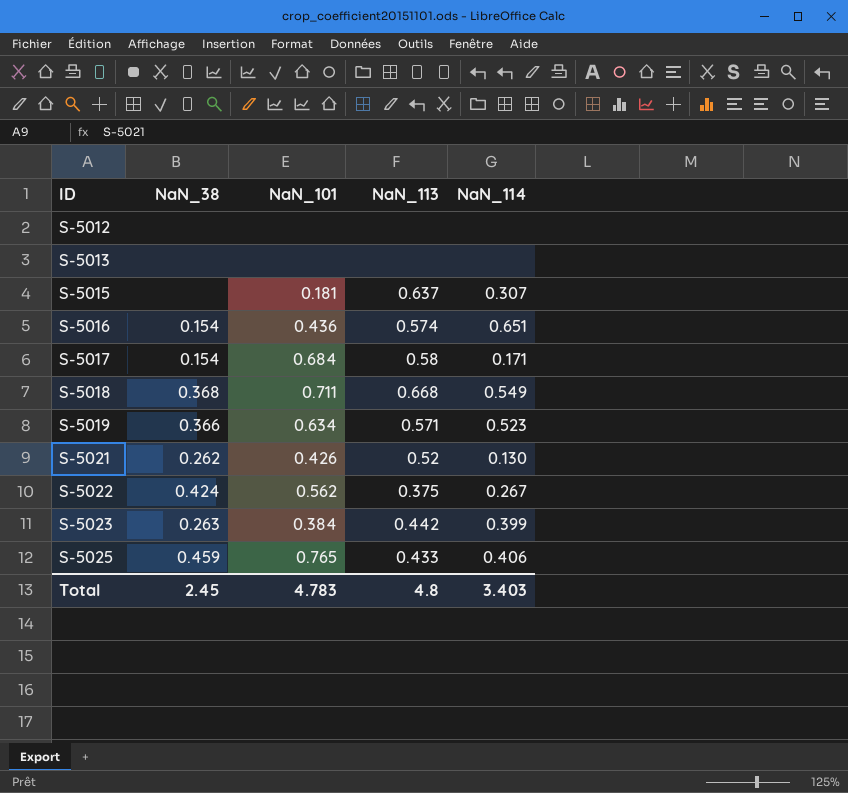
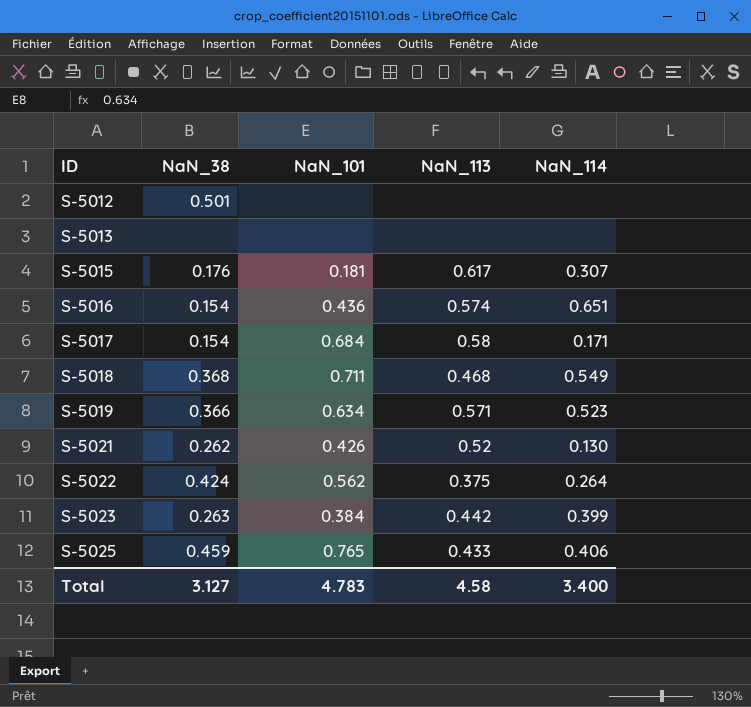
S-5012 | NaN_38: none -> 0.501
S-5015 | NaN_38: none -> 0.176
S-5015 | NaN_113: 0.637 -> 0.617
S-5018 | NaN_113: 0.668 -> 0.468
S-5022 | NaN_114: 0.267 -> 0.264
Total | NaN_38: 2.45 -> 3.127
Total | NaN_113: 4.8 -> 4.58
Total | NaN_114: 3.403 -> 3.400

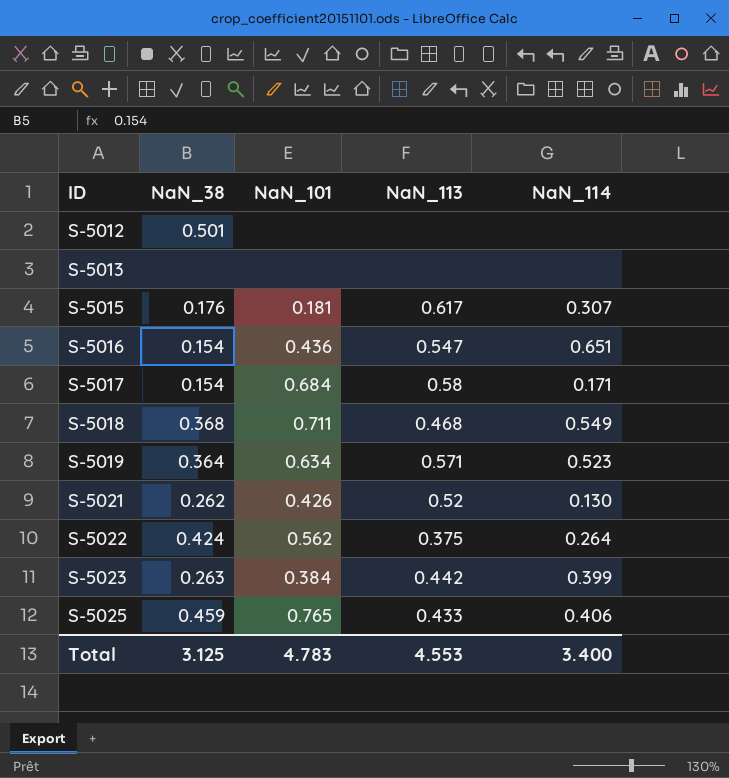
S-5016 | NaN_113: 0.574 -> 0.547
S-5019 | NaN_38: 0.366 -> 0.364
Total | NaN_38: 3.127 -> 3.125
Total | NaN_113: 4.58 -> 4.553

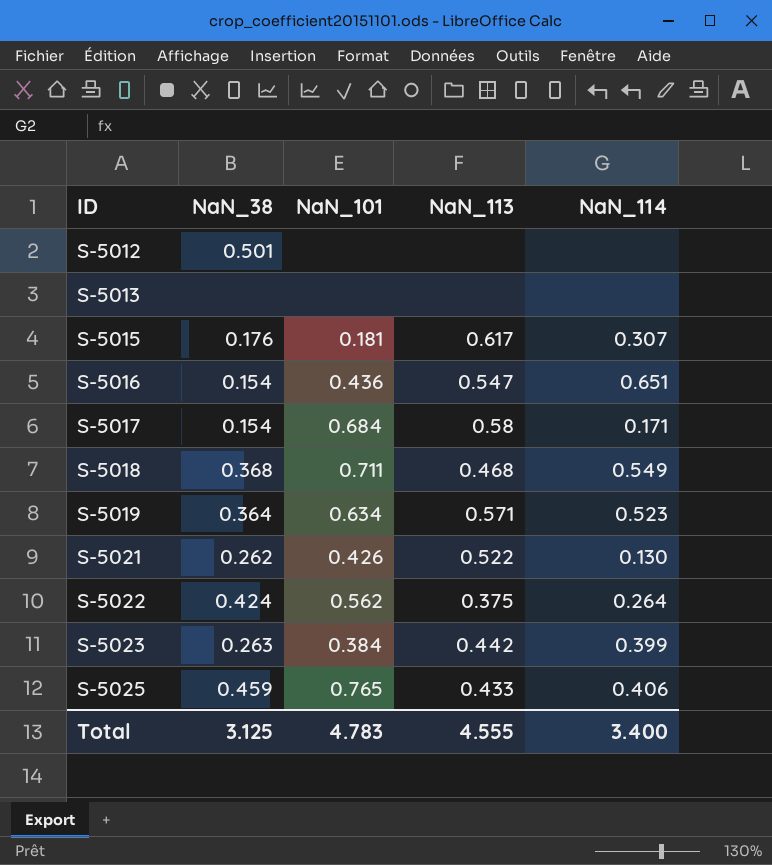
S-5021 | NaN_113: 0.52 -> 0.522
Total | NaN_113: 4.553 -> 4.555

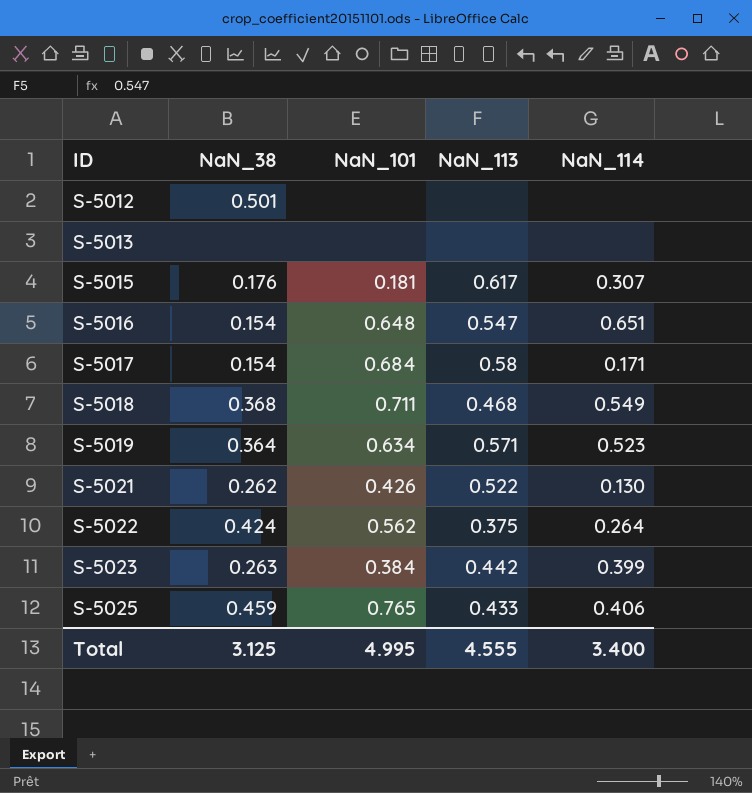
S-5016 | NaN_101: 0.436 -> 0.648
Total | NaN_101: 4.783 -> 4.995

